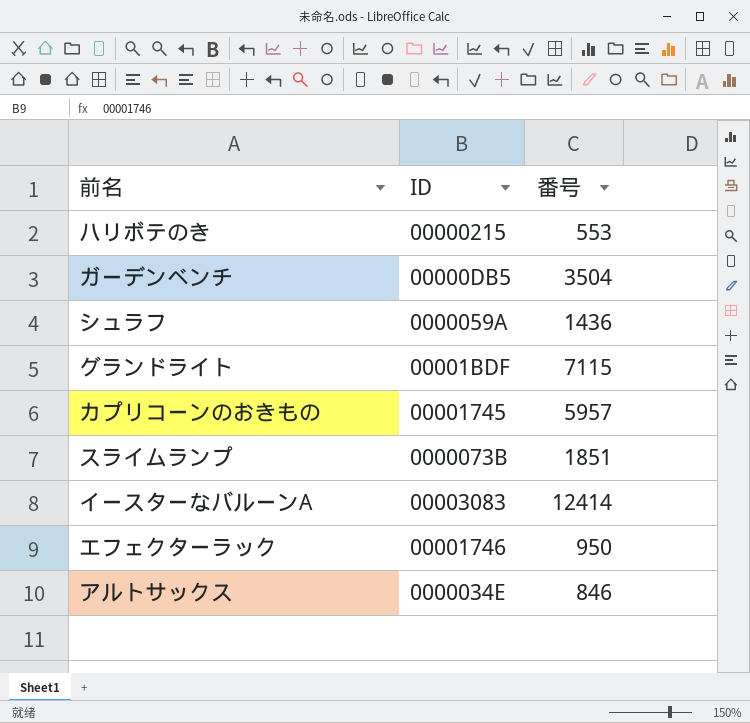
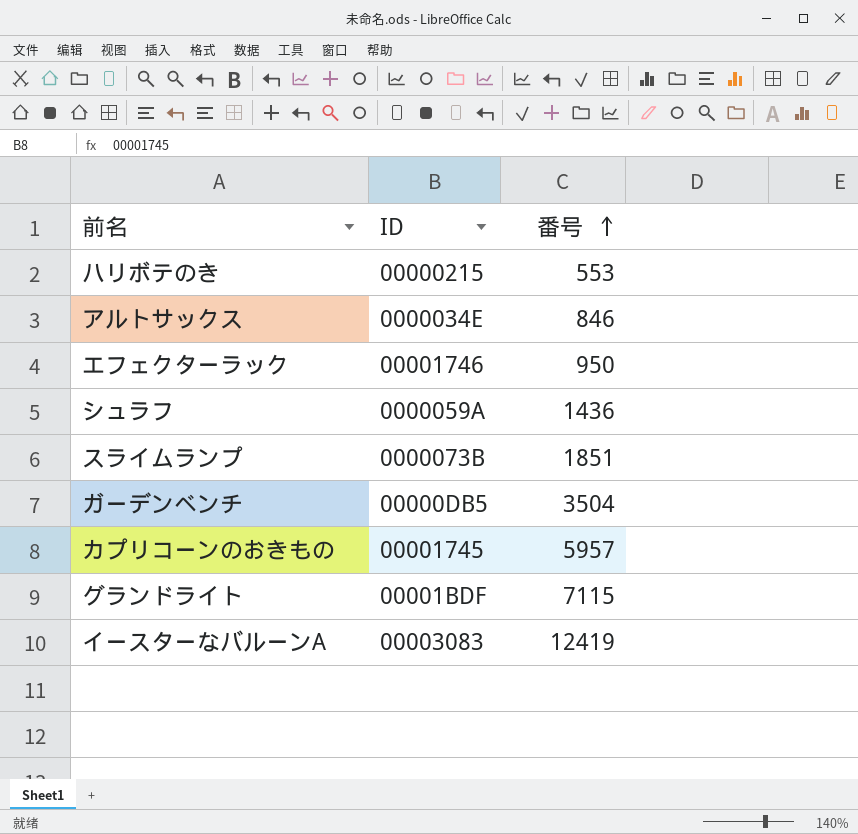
row order: none -> 番号 ascending
イースターなバルーンA | 番号: 12414 -> 12419

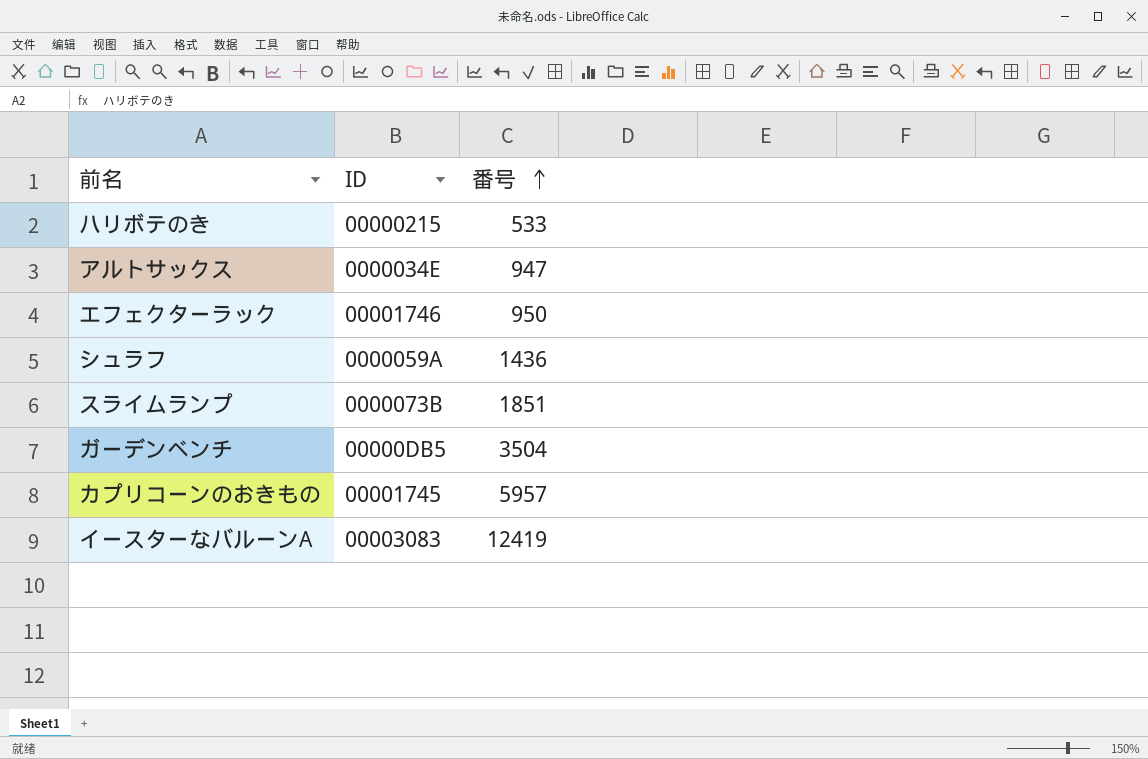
row グランドライト: 00001BDF | 7115 -> none
ハリボテのき | 番号: 553 -> 533
アルトサックス | 番号: 846 -> 947

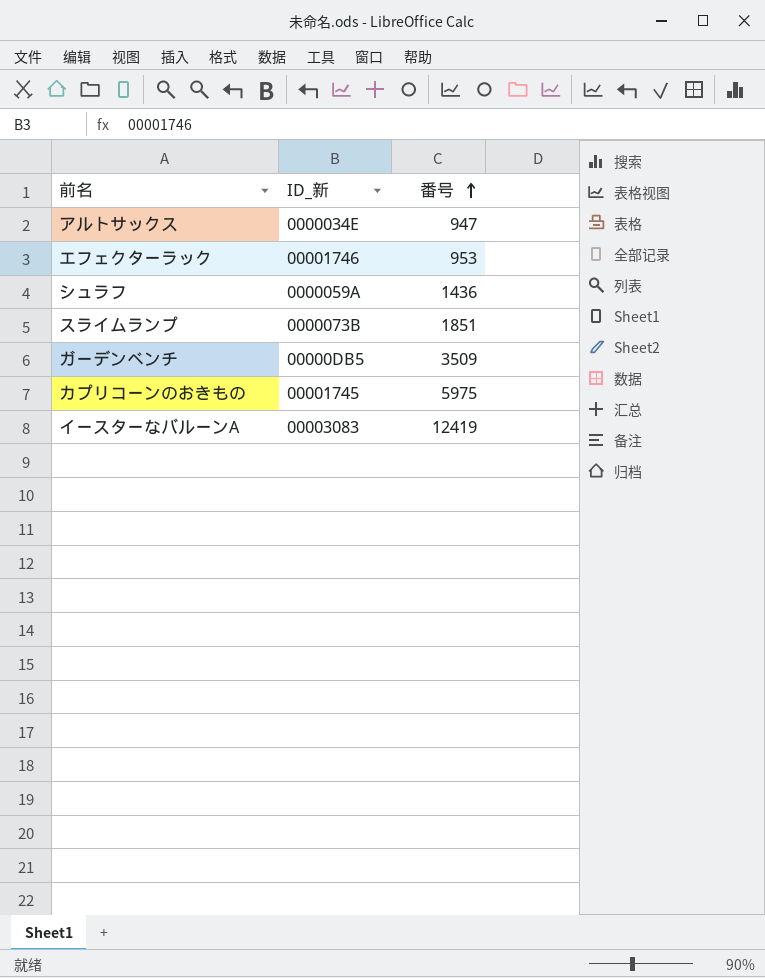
column name: ID -> ID_新
row ハリボテのき: 00000215 | 533 -> none
エフェクターラック | 番号: 950 -> 953
ガーデンベンチ | 番号: 3504 -> 3509
カプリコーンのおきもの | 番号: 5957 -> 5975

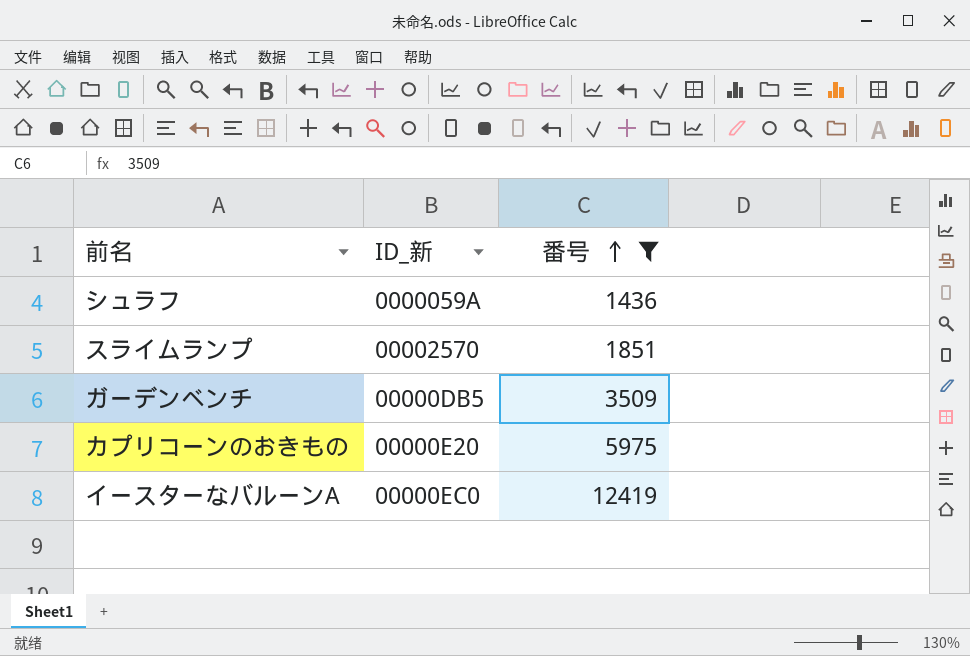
filter: none -> 番号 >= 1436
スライムランプ | ID_新: 0000073B -> 00002570
カプリコーンのおきもの | ID_新: 00001745 -> 00000E20
イースターなバルーンA | ID_新: 00003083 -> 00000EC0

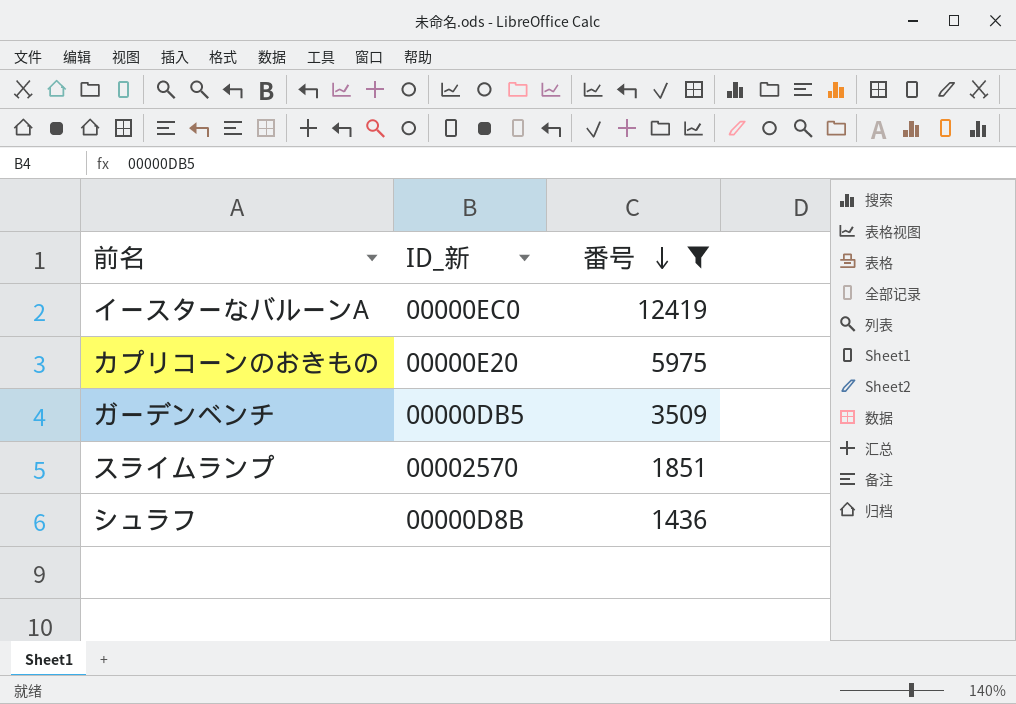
row order: 番号 ascending -> 番号 descending
シュラフ | ID_新: 0000059A -> 00000D8B

